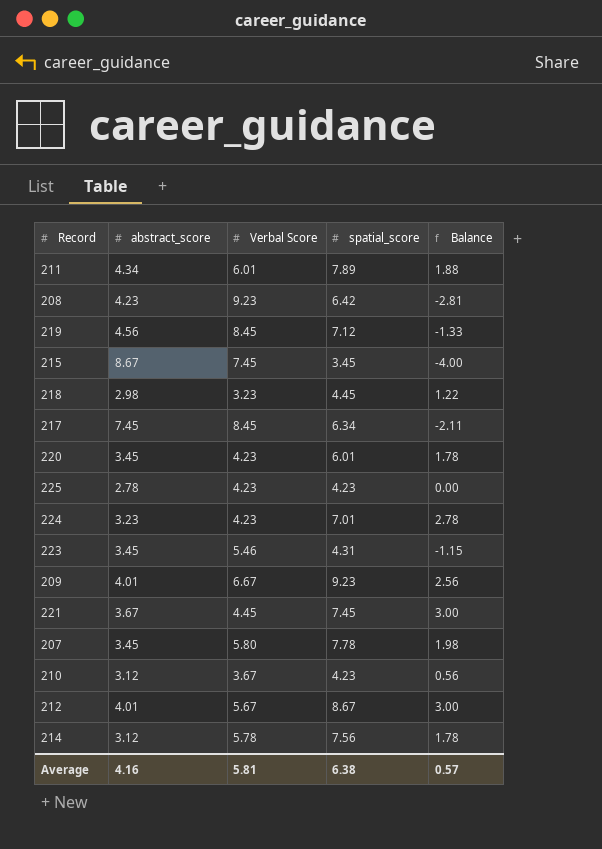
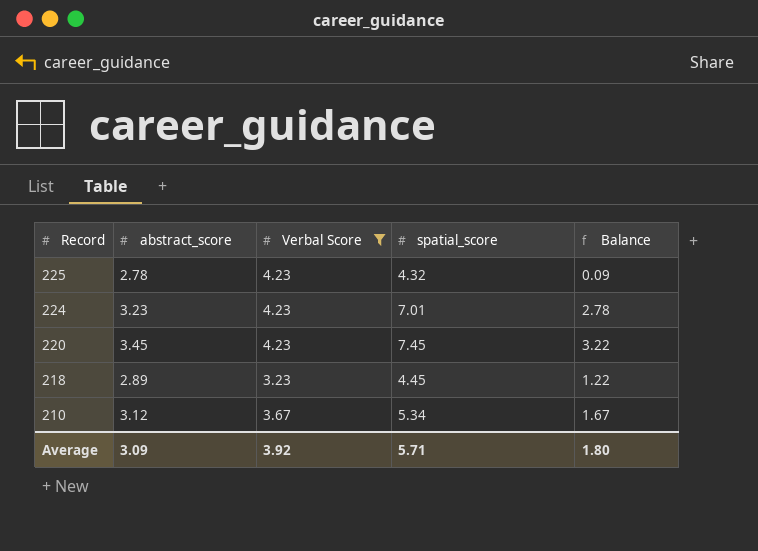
filter: none -> Verbal Score <= 4.23
row order: none -> Record descending
225 | spatial_score: 4.23 -> 4.32
225 | Balance: 0.00 -> 0.09
220 | spatial_score: 6.01 -> 7.45
220 | Balance: 1.78 -> 3.22
218 | abstract_score: 2.98 -> 2.89
210 | spatial_score: 4.23 -> 5.34
210 | Balance: 0.56 -> 1.67
Average | abstract_score: 4.16 -> 3.09
Average | Verbal Score: 5.81 -> 3.92
Average | spatial_score: 6.38 -> 5.71
Average | Balance: 0.57 -> 1.80

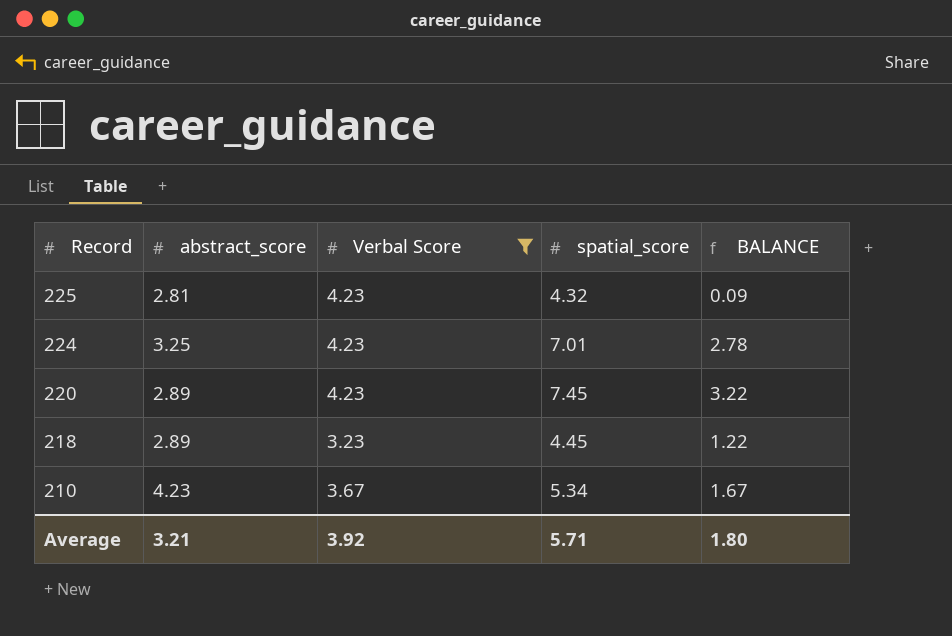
column name: Balance -> BALANCE
225 | abstract_score: 2.78 -> 2.81
224 | abstract_score: 3.23 -> 3.25
220 | abstract_score: 3.45 -> 2.89
210 | abstract_score: 3.12 -> 4.23
Average | abstract_score: 3.09 -> 3.21

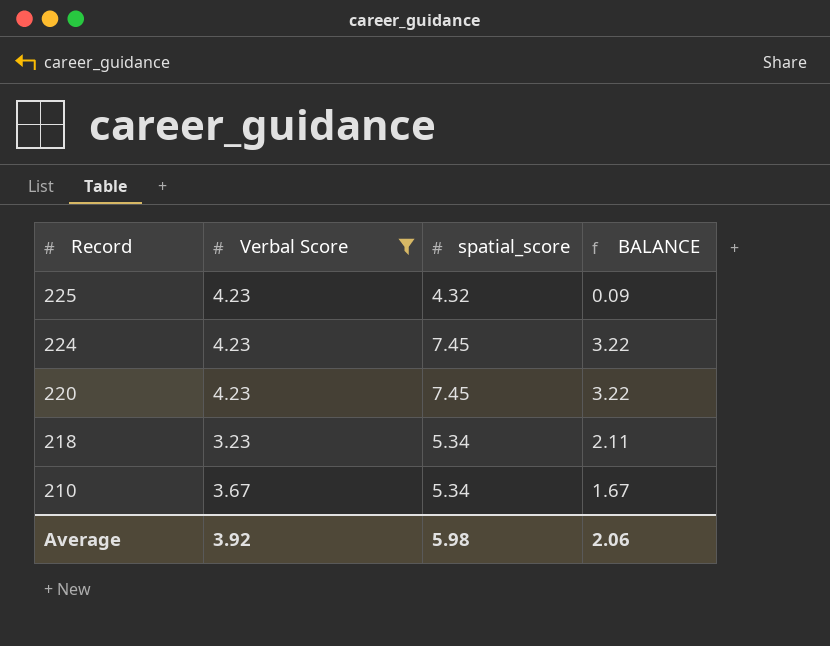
column abstract_score | position: 2 -> none
224 | spatial_score: 7.01 -> 7.45
224 | BALANCE: 2.78 -> 3.22
218 | spatial_score: 4.45 -> 5.34
218 | BALANCE: 1.22 -> 2.11
Average | spatial_score: 5.71 -> 5.98
Average | BALANCE: 1.80 -> 2.06

